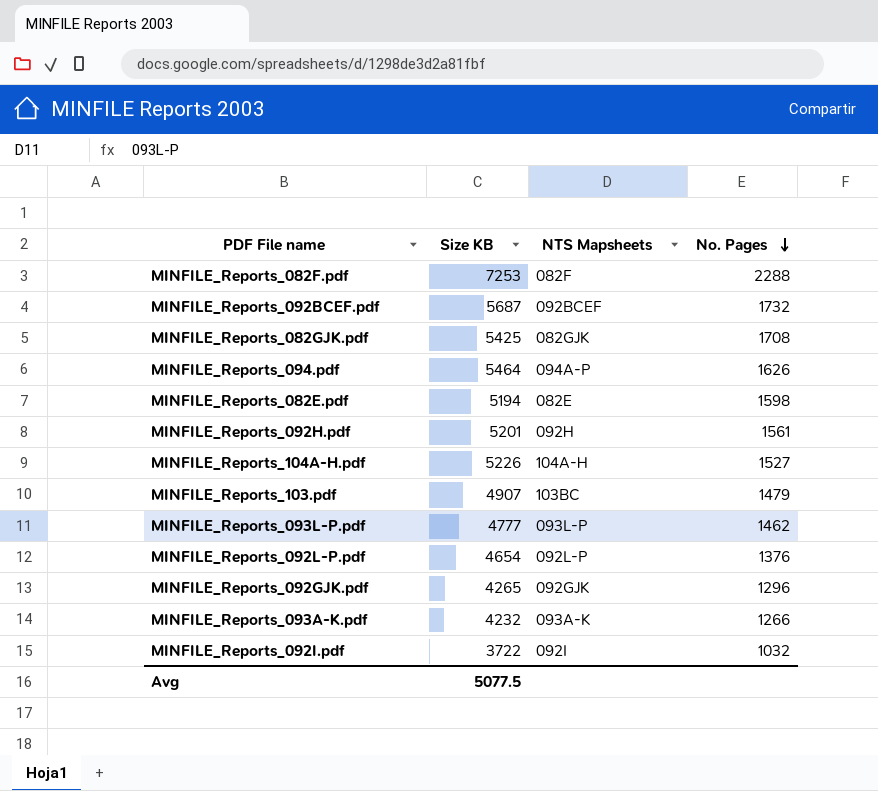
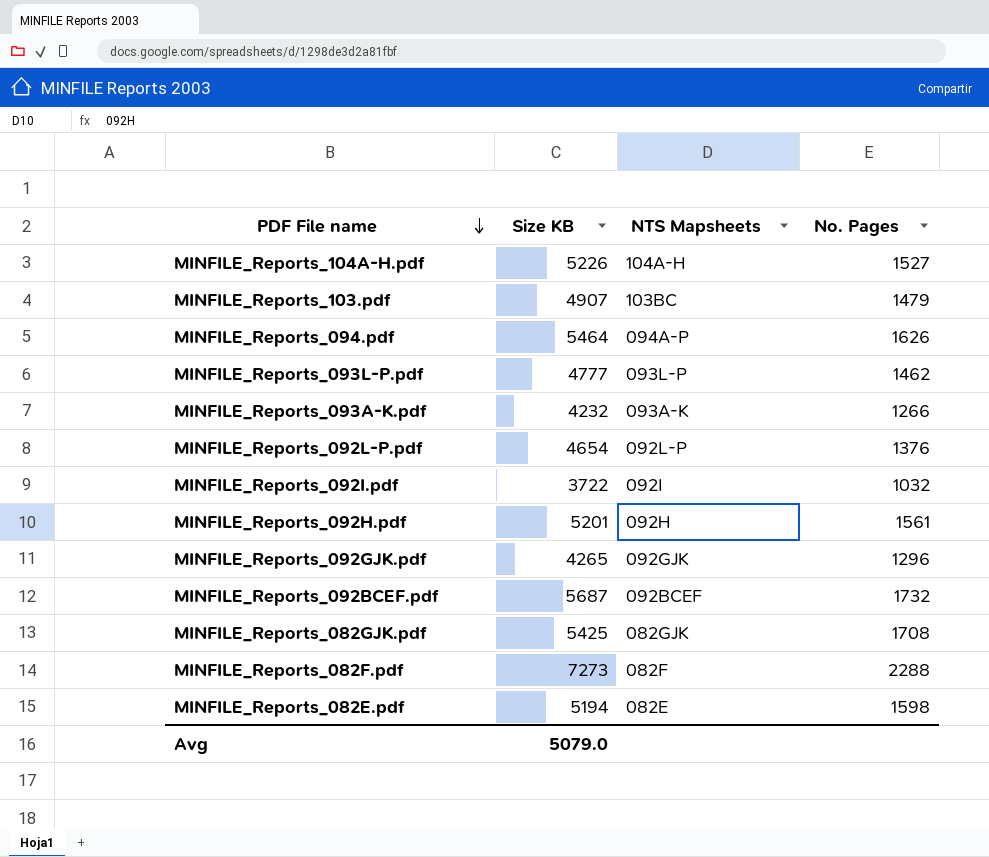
row order: No. Pages descending -> PDF File name descending
MINFILE_Reports_082F.pdf | Size KB: 7253 -> 7273
Avg | Size KB: 5077.5 -> 5079.0

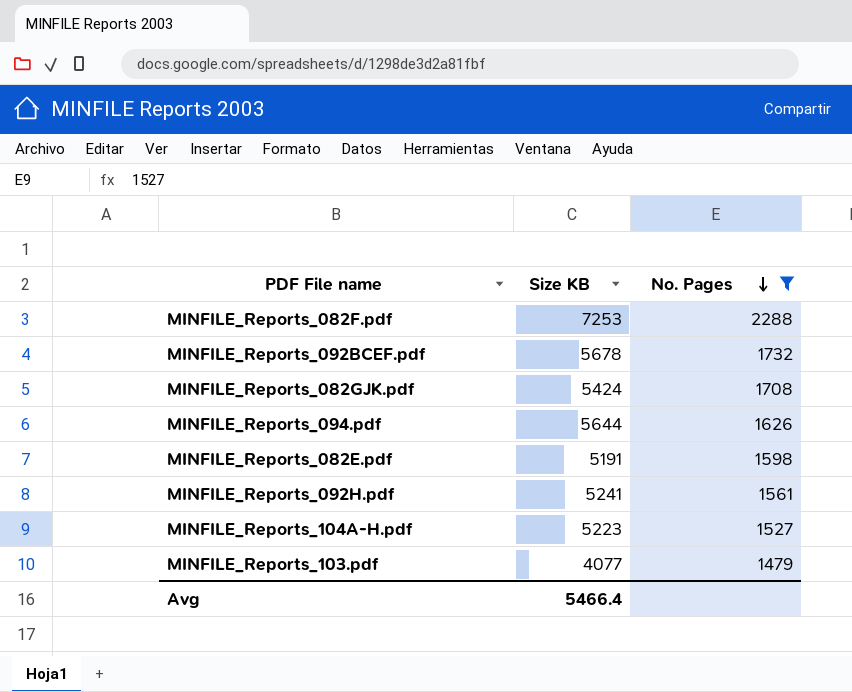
filter: none -> No. Pages >= 1479
row order: PDF File name descending -> No. Pages descending
column NTS Mapsheets | position: 3 -> none
MINFILE_Reports_082F.pdf | Size KB: 7273 -> 7253
MINFILE_Reports_092BCEF.pdf | Size KB: 5687 -> 5678
MINFILE_Reports_082GJK.pdf | Size KB: 5425 -> 5424
MINFILE_Reports_094.pdf | Size KB: 5464 -> 5644
MINFILE_Reports_082E.pdf | Size KB: 5194 -> 5191
MINFILE_Reports_092H.pdf | Size KB: 5201 -> 5241
MINFILE_Reports_104A-H.pdf | Size KB: 5226 -> 5223
MINFILE_Reports_103.pdf | Size KB: 4907 -> 4077
Avg | Size KB: 5079.0 -> 5466.4

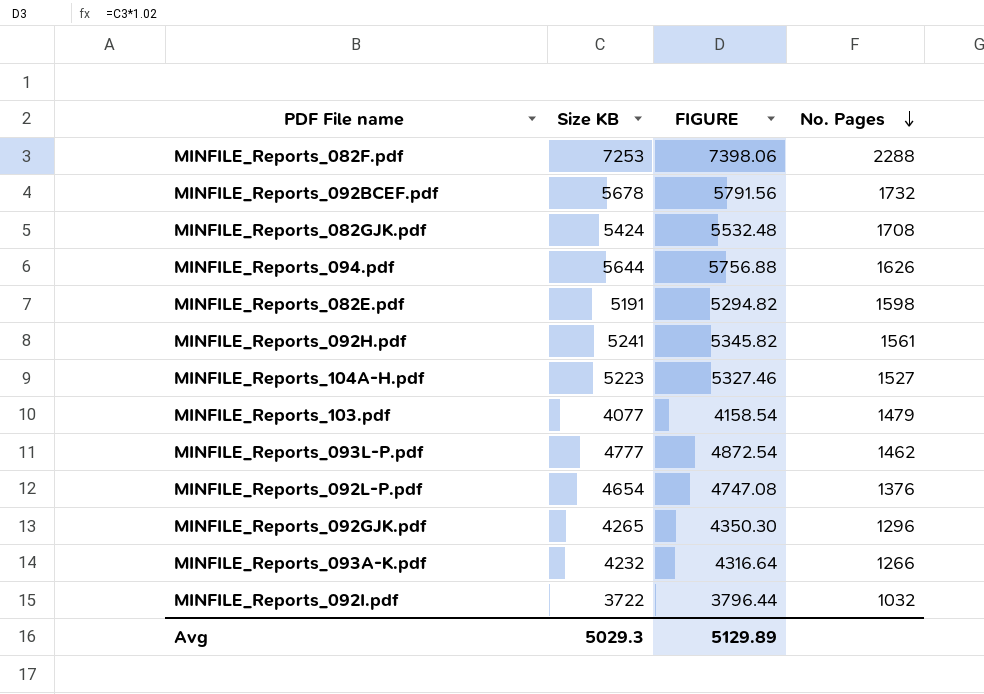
filter: No. Pages >= 1479 -> none
column FIGURE | formula: none -> [Size KB] * 1.02
Avg | Size KB: 5466.4 -> 5029.3

